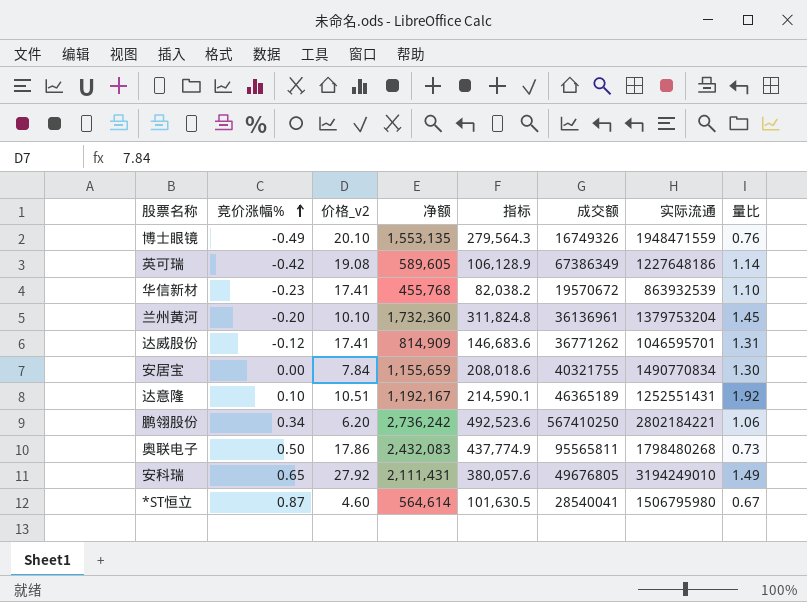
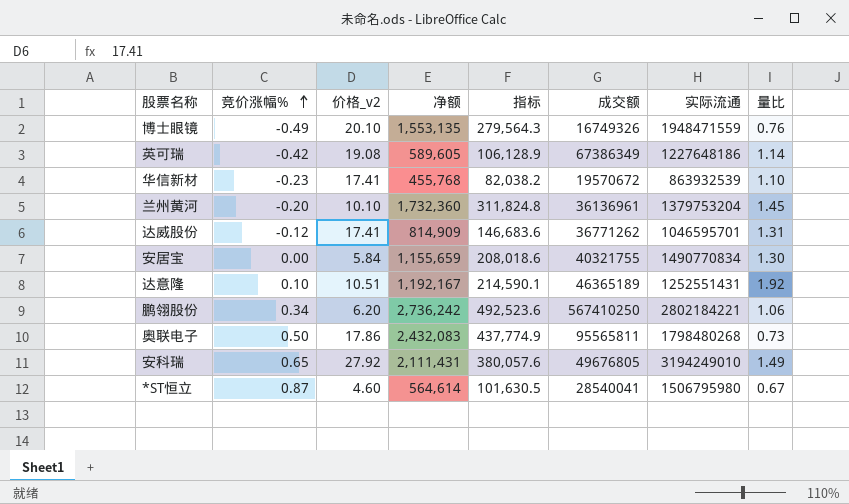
安居宝 | 价格_v2: 7.84 -> 5.84

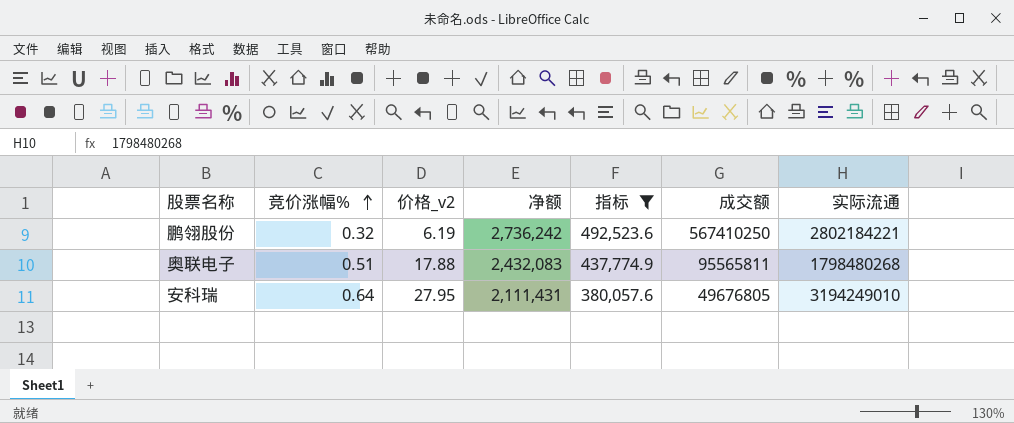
filter: none -> 指标 >= 380,057.6
column 量比 | position: 8 -> none
鹏翎股份 | 竞价涨幅%: 0.34 -> 0.32
鹏翎股份 | 价格_v2: 6.20 -> 6.19
奥联电子 | 竞价涨幅%: 0.50 -> 0.51
奥联电子 | 价格_v2: 17.86 -> 17.88
安科瑞 | 竞价涨幅%: 0.65 -> 0.64
安科瑞 | 价格_v2: 27.92 -> 27.95

